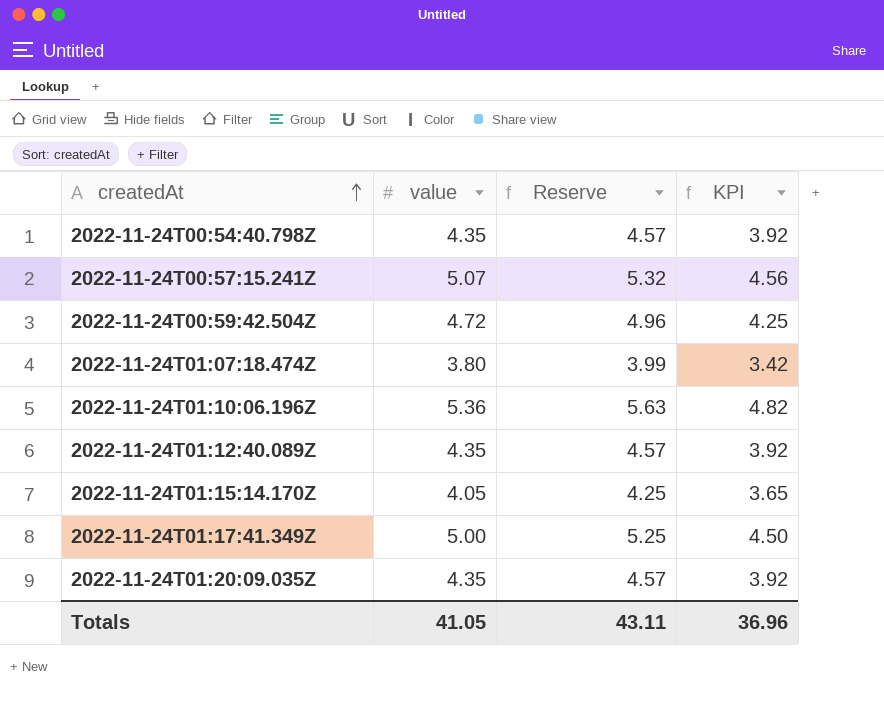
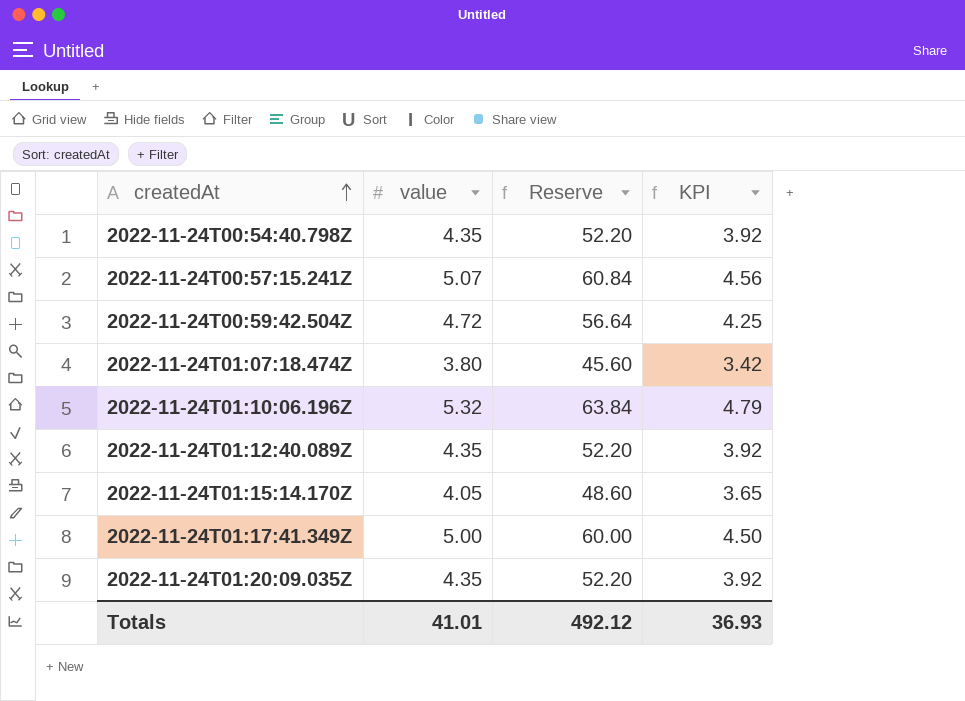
column Reserve | formula: [value] * 1.05 -> [value] * 12
2022-11-24T01:10:06.196Z | value: 5.36 -> 5.32
2022-11-24T01:10:06.196Z | KPI: 4.82 -> 4.79
Totals | value: 41.05 -> 41.01
Totals | Reserve: 43.11 -> 492.12
Totals | KPI: 36.96 -> 36.93

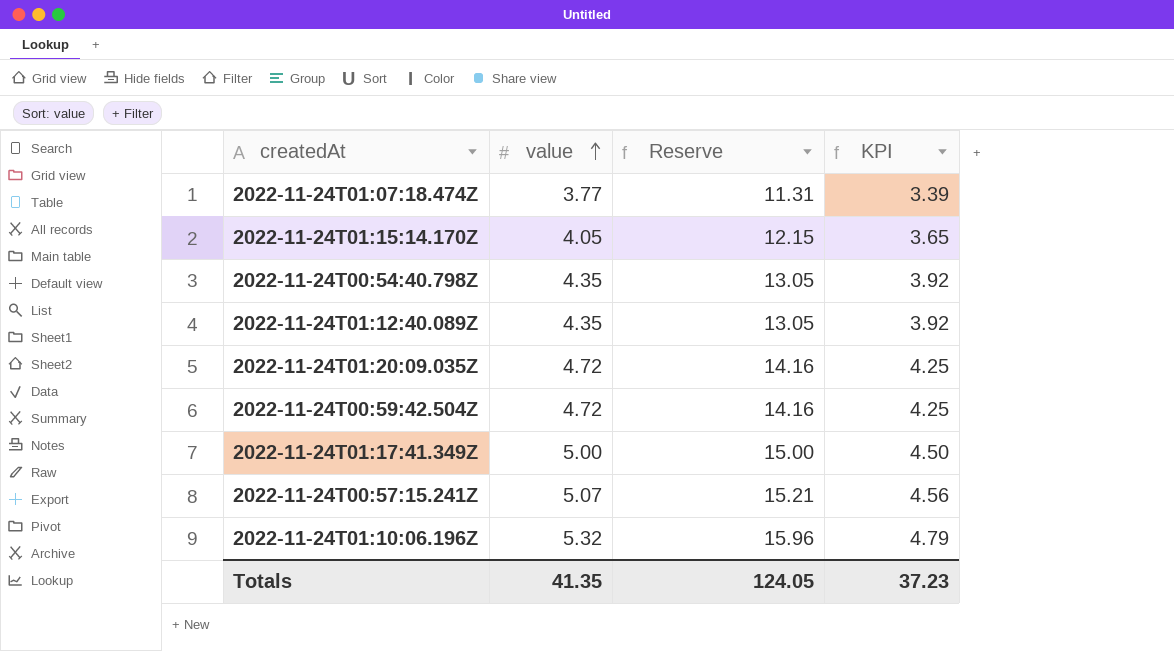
row order: createdAt ascending -> value ascending
column Reserve | formula: [value] * 12 -> [value] * 3
2022-11-24T01:07:18.474Z | value: 3.80 -> 3.77
2022-11-24T01:07:18.474Z | KPI: 3.42 -> 3.39
2022-11-24T01:20:09.035Z | value: 4.35 -> 4.72
2022-11-24T01:20:09.035Z | KPI: 3.92 -> 4.25
Totals | value: 41.01 -> 41.35
Totals | Reserve: 492.12 -> 124.05
Totals | KPI: 36.93 -> 37.23

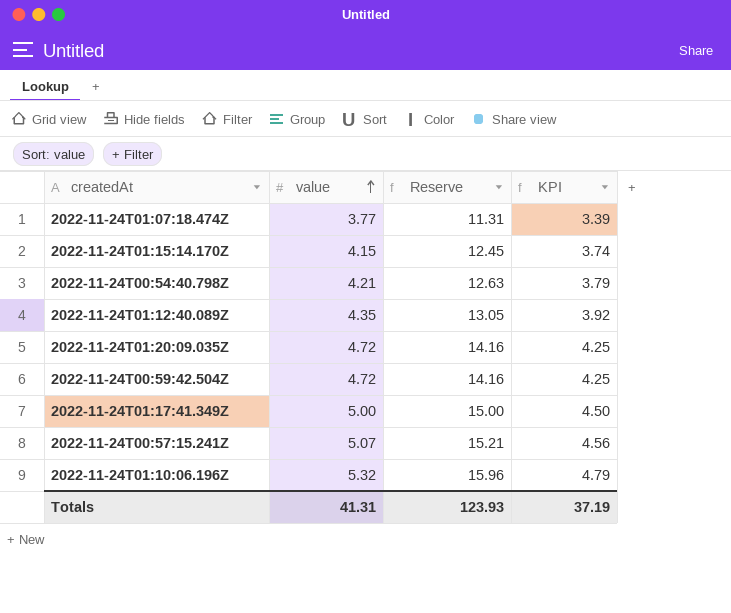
2022-11-24T01:15:14.170Z | value: 4.05 -> 4.15
2022-11-24T01:15:14.170Z | Reserve: 12.15 -> 12.45
2022-11-24T01:15:14.170Z | KPI: 3.65 -> 3.74
2022-11-24T00:54:40.798Z | value: 4.35 -> 4.21
2022-11-24T00:54:40.798Z | Reserve: 13.05 -> 12.63
2022-11-24T00:54:40.798Z | KPI: 3.92 -> 3.79
Totals | value: 41.35 -> 41.31
Totals | Reserve: 124.05 -> 123.93
Totals | KPI: 37.23 -> 37.19

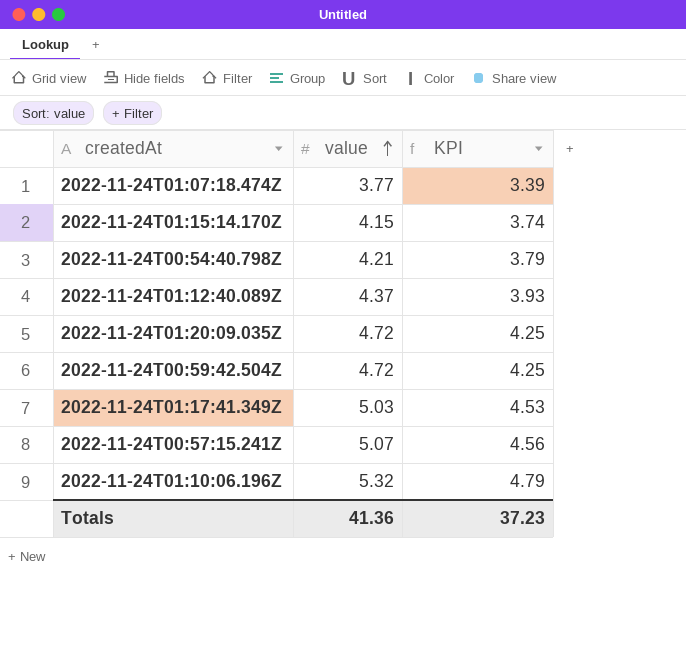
column Reserve | formula: [value] * 3 -> none
2022-11-24T01:12:40.089Z | value: 4.35 -> 4.37
2022-11-24T01:12:40.089Z | KPI: 3.92 -> 3.93
2022-11-24T01:17:41.349Z | value: 5.00 -> 5.03
2022-11-24T01:17:41.349Z | KPI: 4.50 -> 4.53
Totals | value: 41.31 -> 41.36
Totals | KPI: 37.19 -> 37.23

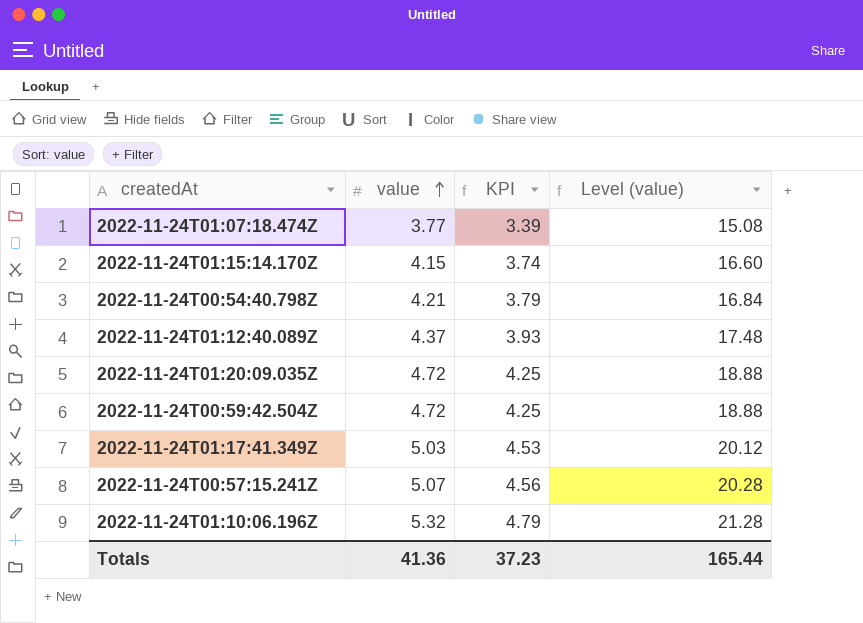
column Level (value) | formula: none -> [value] * 4

